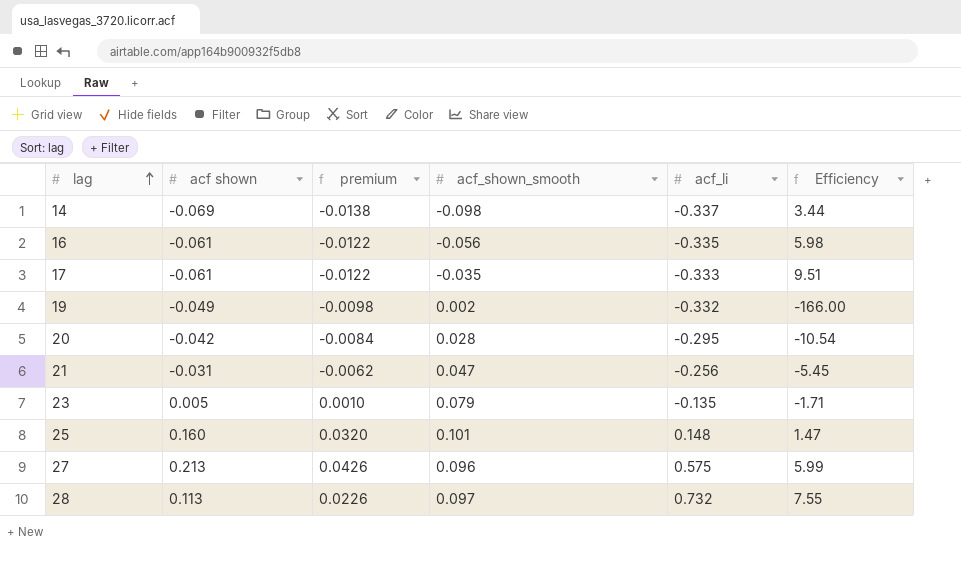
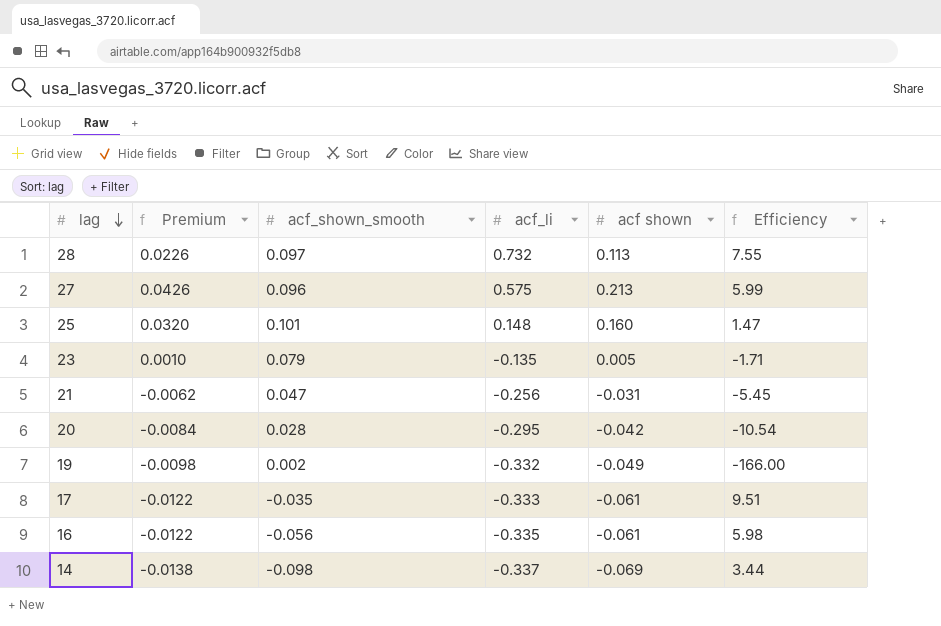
row order: lag ascending -> lag descending
column name: premium -> Premium
column acf shown | position: 2 -> 5

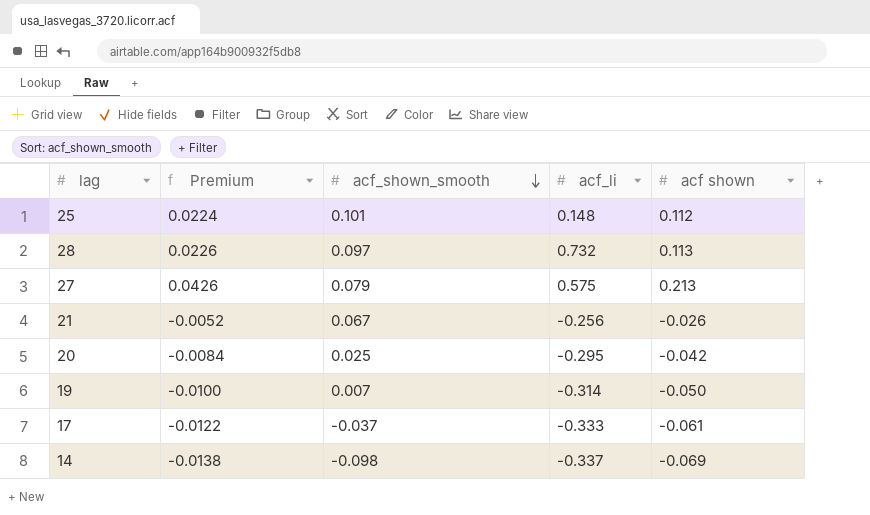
row order: lag descending -> acf_shown_smooth descending
column Efficiency | formula: [acf_li] / [acf_shown_smooth] -> none
row 23: 0.0010 | 0.079 | -0.135 | 0.005 | -1.71 -> none
row 16: -0.0122 | -0.056 | -0.335 | -0.061 | 5.98 -> none
25 | Premium: 0.0320 -> 0.0224
25 | acf shown: 0.160 -> 0.112
27 | acf_shown_smooth: 0.096 -> 0.079
21 | Premium: -0.0062 -> -0.0052
21 | acf_shown_smooth: 0.047 -> 0.067
21 | acf shown: -0.031 -> -0.026
20 | acf_shown_smooth: 0.028 -> 0.025
19 | Premium: -0.0098 -> -0.0100
19 | acf_shown_smooth: 0.002 -> 0.007
19 | acf_li: -0.332 -> -0.314
19 | acf shown: -0.049 -> -0.050
17 | acf_shown_smooth: -0.035 -> -0.037

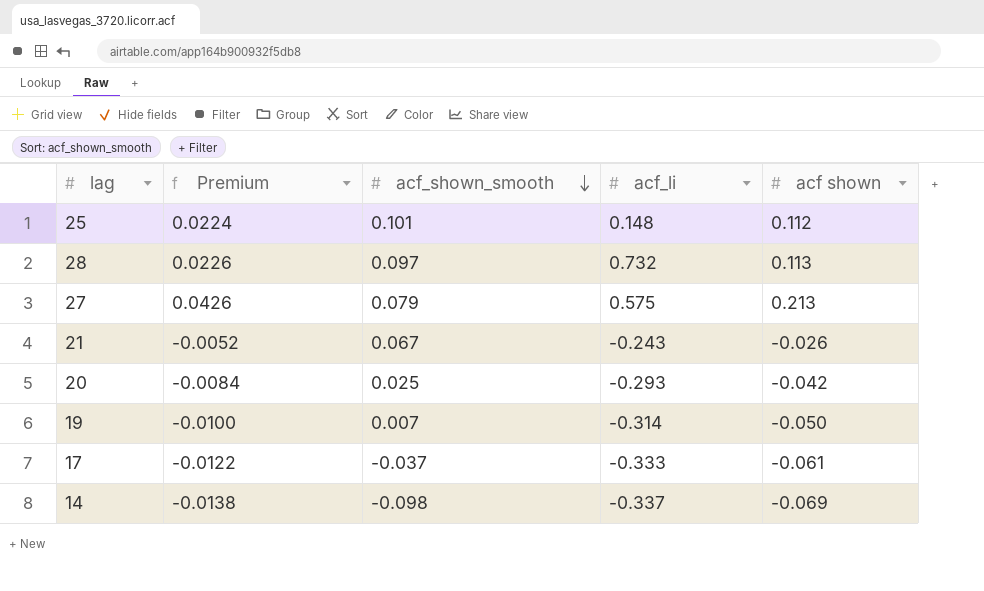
21 | acf_li: -0.256 -> -0.243
20 | acf_li: -0.295 -> -0.293

